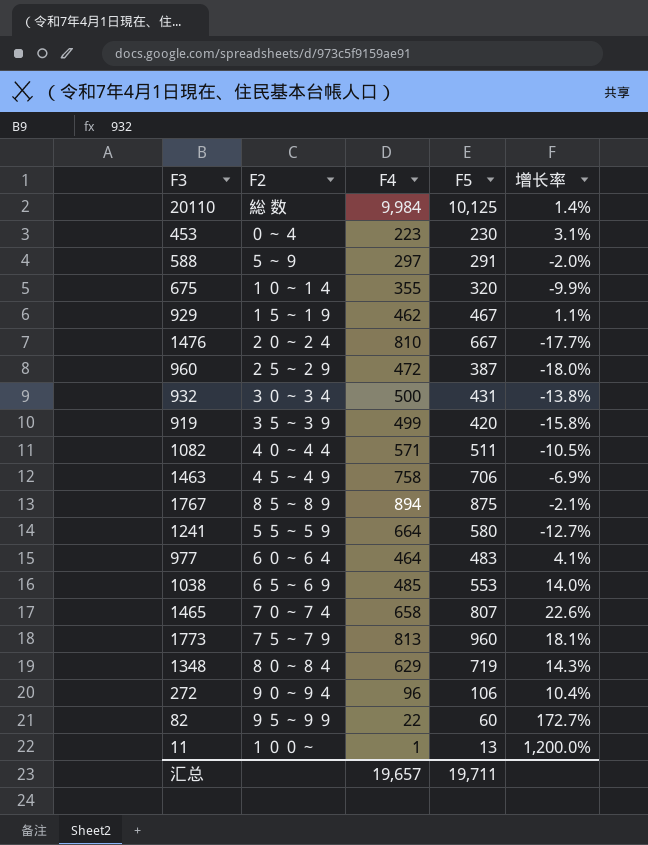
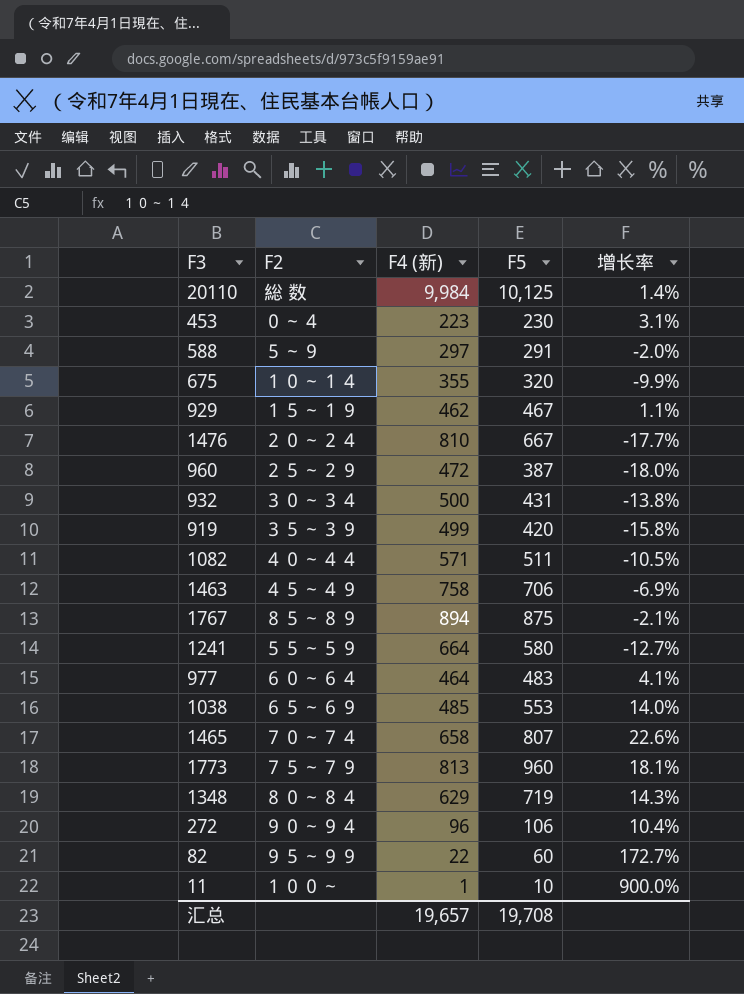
column name: F4 -> F4 (新)
11 | F5: 13 -> 10
11 | 增长率: 1,200.0% -> 900.0%
汇总 | F5: 19,711 -> 19,708

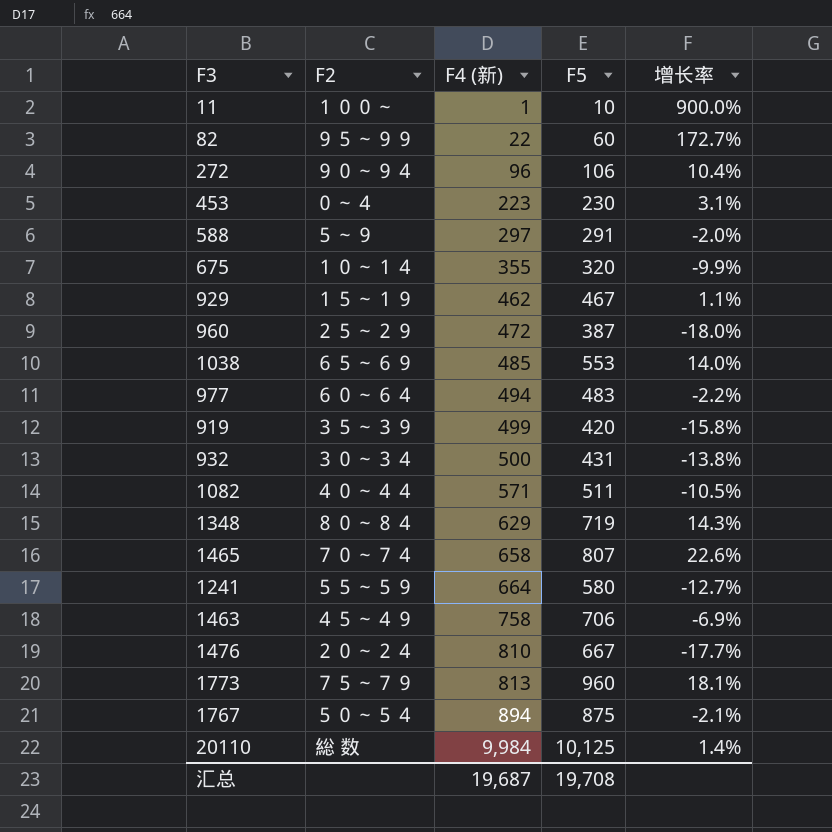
row order: none -> F4 (新) ascending
977 | F4 (新): 464 -> 494
977 | 增长率: 4.1% -> -2.2%
1767 | F2: ８５～８９ -> ５０～５４
汇总 | F4 (新): 19,657 -> 19,687

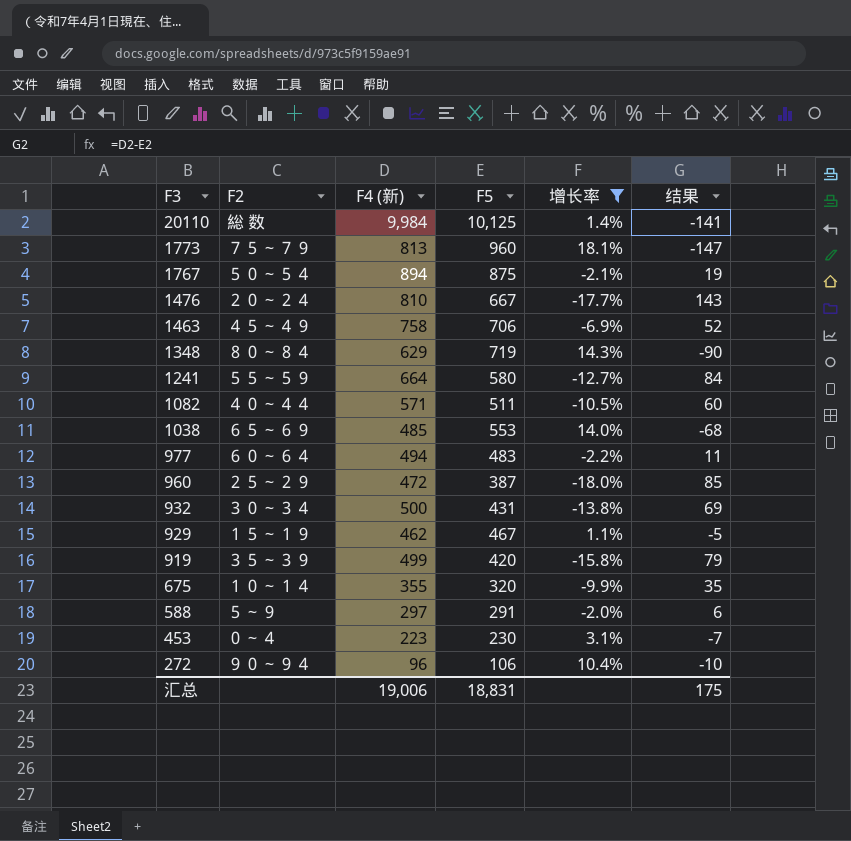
filter: none -> 增长率 <= 18.1%
row order: F4 (新) ascending -> F3 descending
column 结果 | formula: none -> [F4 (新)] - [F5]
汇总 | F4 (新): 19,687 -> 19,006
汇总 | F5: 19,708 -> 18,831

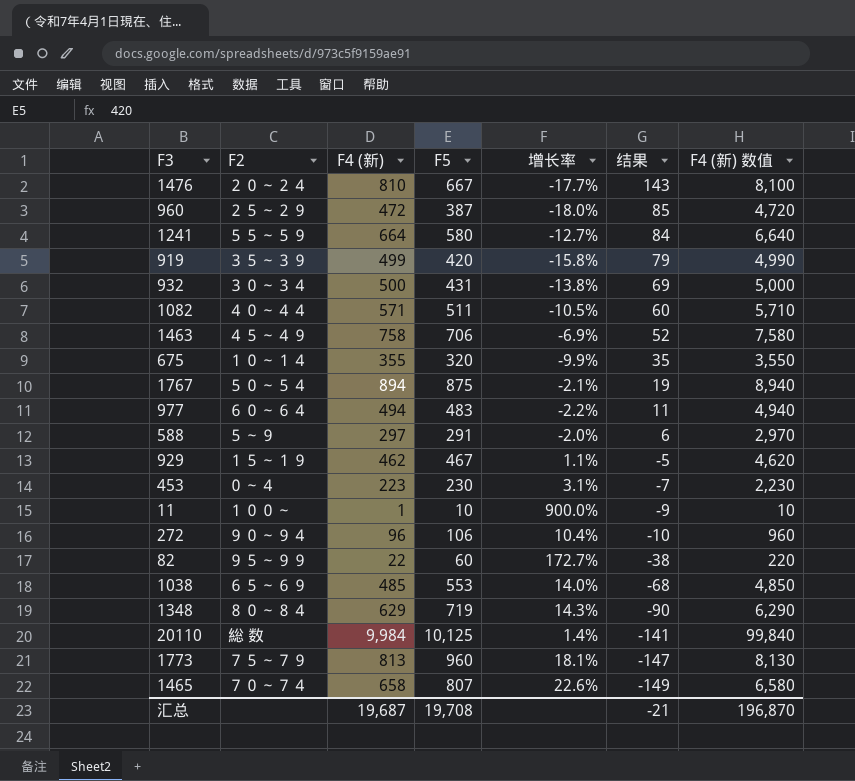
filter: 增长率 <= 18.1% -> none
row order: F3 descending -> 结果 descending
column F4 (新) 数值 | formula: none -> [F4 (新)] * 10
汇总 | F4 (新): 19,006 -> 19,687
汇总 | F5: 18,831 -> 19,708
汇总 | 结果: 175 -> -21

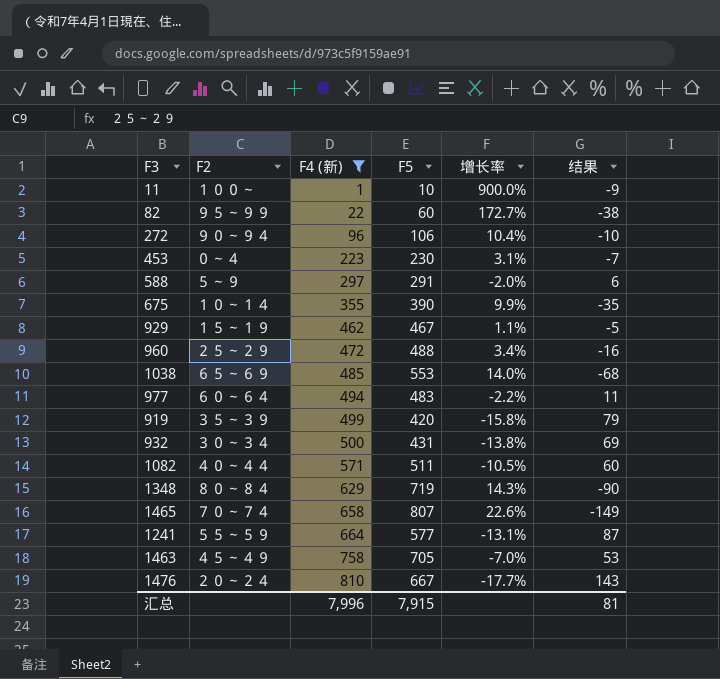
filter: none -> F4 (新) <= 810
row order: 结果 descending -> F4 (新) ascending
column F4 (新) 数值 | formula: [F4 (新)] * 10 -> none
675 | F5: 320 -> 390
675 | 增长率: -9.9% -> 9.9%
675 | 结果: 35 -> -35
960 | F5: 387 -> 488
960 | 增长率: -18.0% -> 3.4%
960 | 结果: 85 -> -16
1241 | F5: 580 -> 577
1241 | 增长率: -12.7% -> -13.1%
1241 | 结果: 84 -> 87
1463 | F5: 706 -> 705
1463 | 增长率: -6.9% -> -7.0%
1463 | 结果: 52 -> 53
汇总 | F4 (新): 19,687 -> 7,996
汇总 | F5: 19,708 -> 7,915
汇总 | 结果: -21 -> 81

